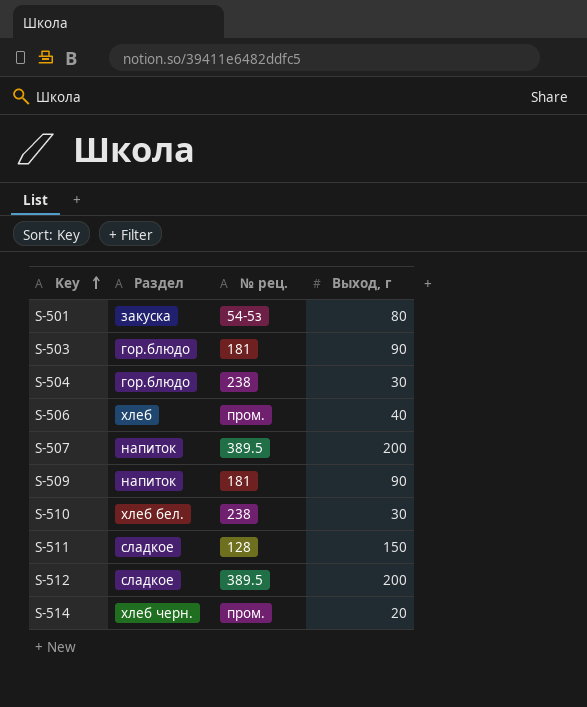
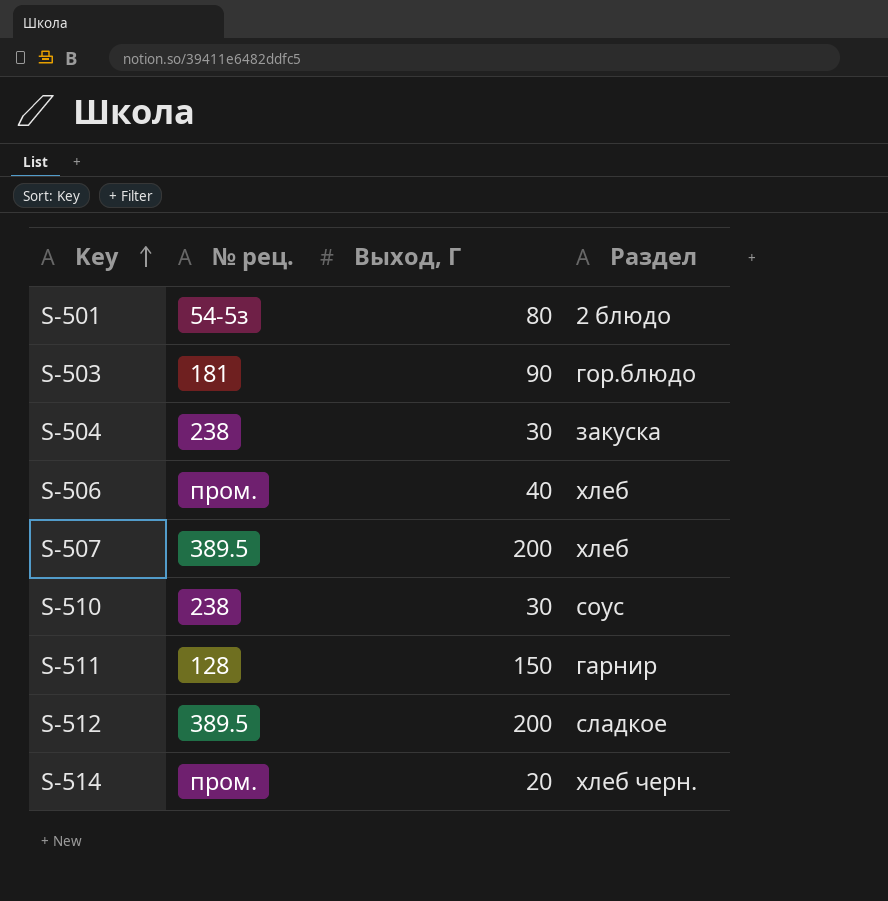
column name: Выход, г -> Выход, Г
column Раздел | position: 2 -> 4
row S-509: напиток | 181 | 90 -> none
S-501 | Раздел: закуска -> 2 блюдо
S-504 | Раздел: гор.блюдо -> закуска
S-507 | Раздел: напиток -> хлеб
S-510 | Раздел: хлеб бел. -> соус
S-511 | Раздел: сладкое -> гарнир

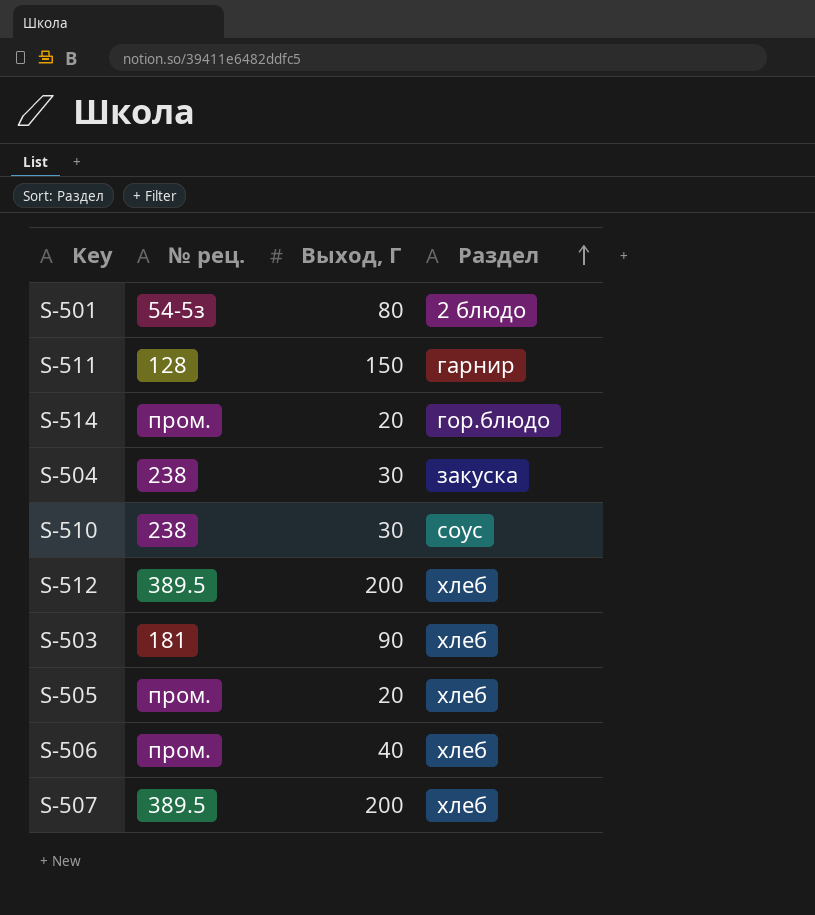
row order: Key ascending -> Раздел ascending
S-514 | Раздел: хлеб черн. -> гор.блюдо
S-512 | Раздел: сладкое -> хлеб
S-503 | Раздел: гор.блюдо -> хлеб
row S-505: none -> пром. | 20 | хлеб

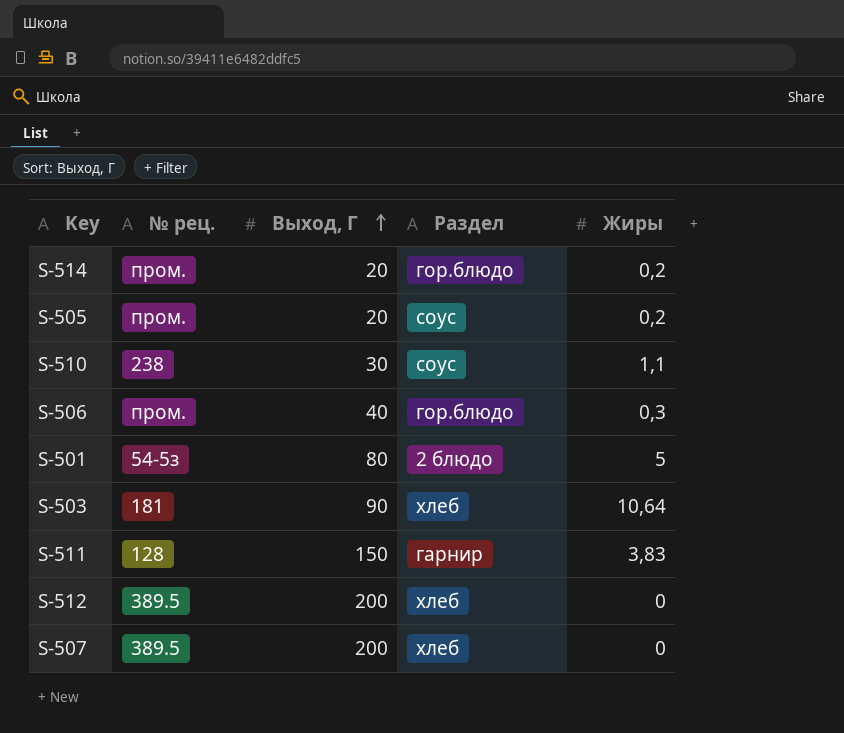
row order: Раздел ascending -> Выход, Г ascending
column Жиры | position: none -> 5
row S-504: 238 | 30 | закуска -> none
S-505 | Раздел: хлеб -> соус
S-506 | Раздел: хлеб -> гор.блюдо

